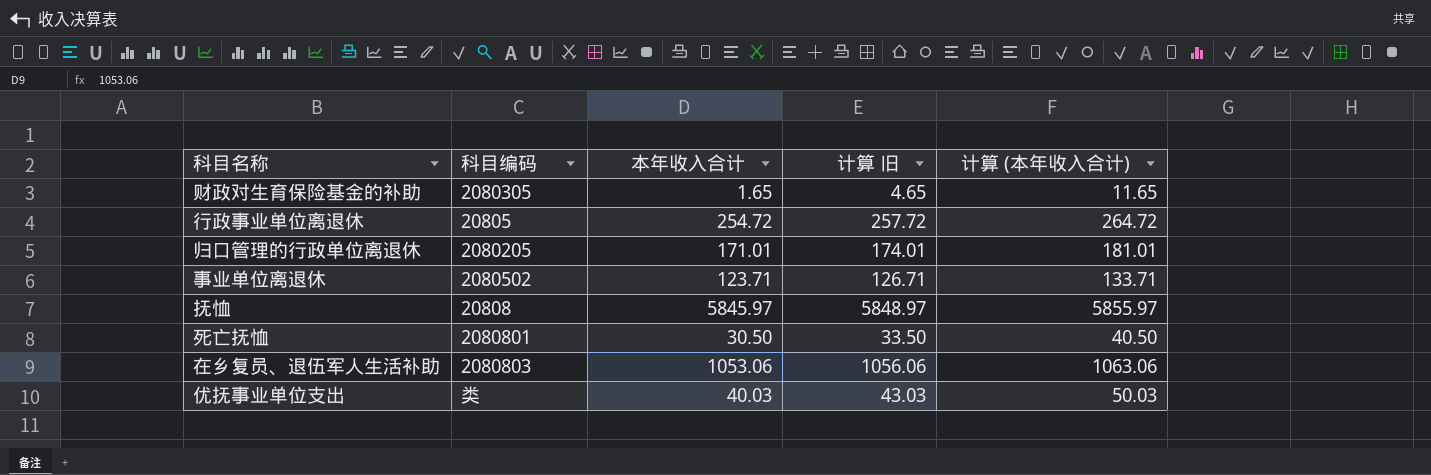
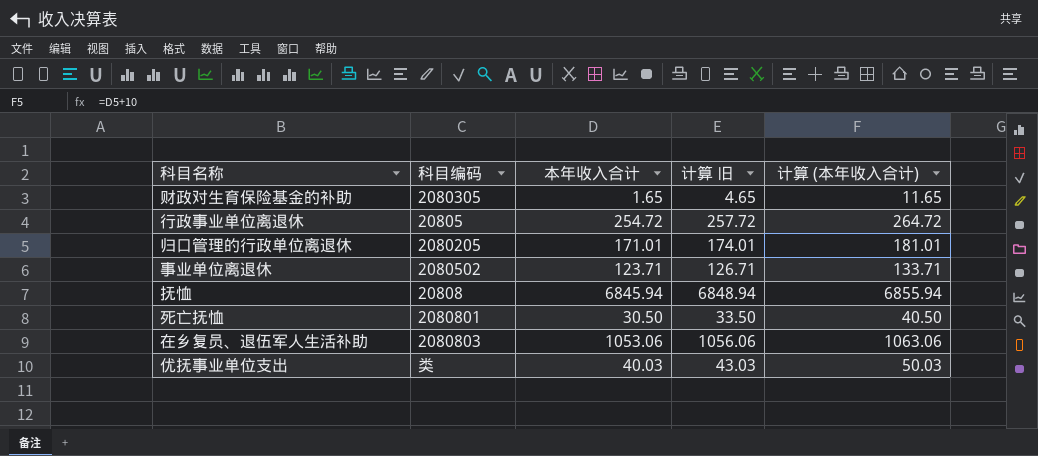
抚恤 | 本年收入合计: 5845.97 -> 6845.94
抚恤 | 计算 旧: 5848.97 -> 6848.94
抚恤 | 计算 (本年收入合计): 5855.97 -> 6855.94

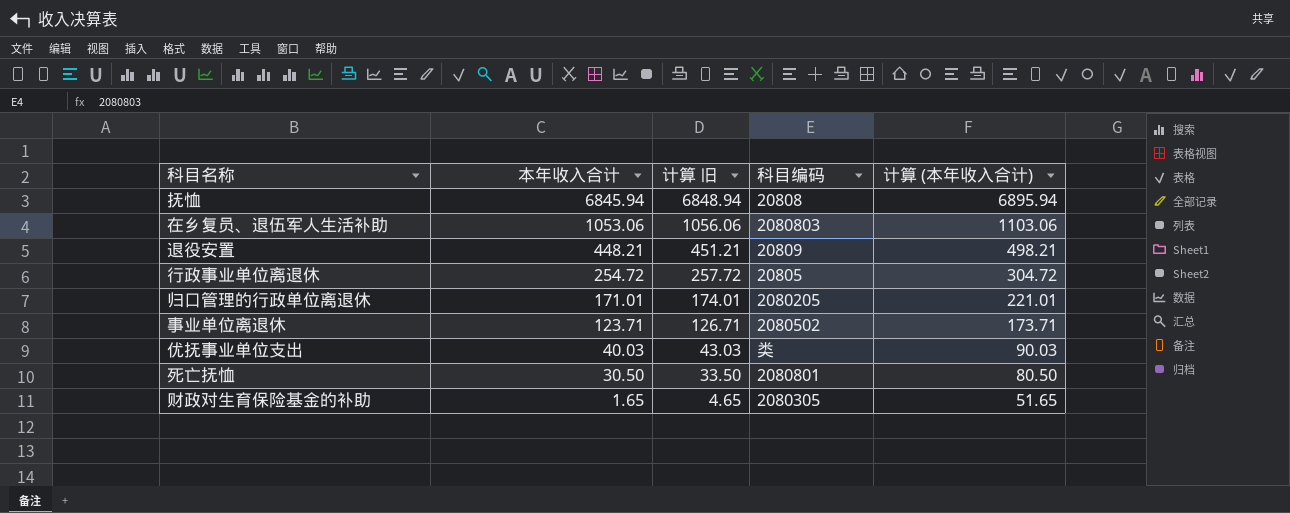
row order: none -> 本年收入合计 descending
column 科目编码 | position: 2 -> 4
column 计算 (本年收入合计) | formula: [本年收入合计] + 10 -> [本年收入合计] + 50
row 退役安置: none -> 448.21 | 451.21 | 20809 | 498.21

